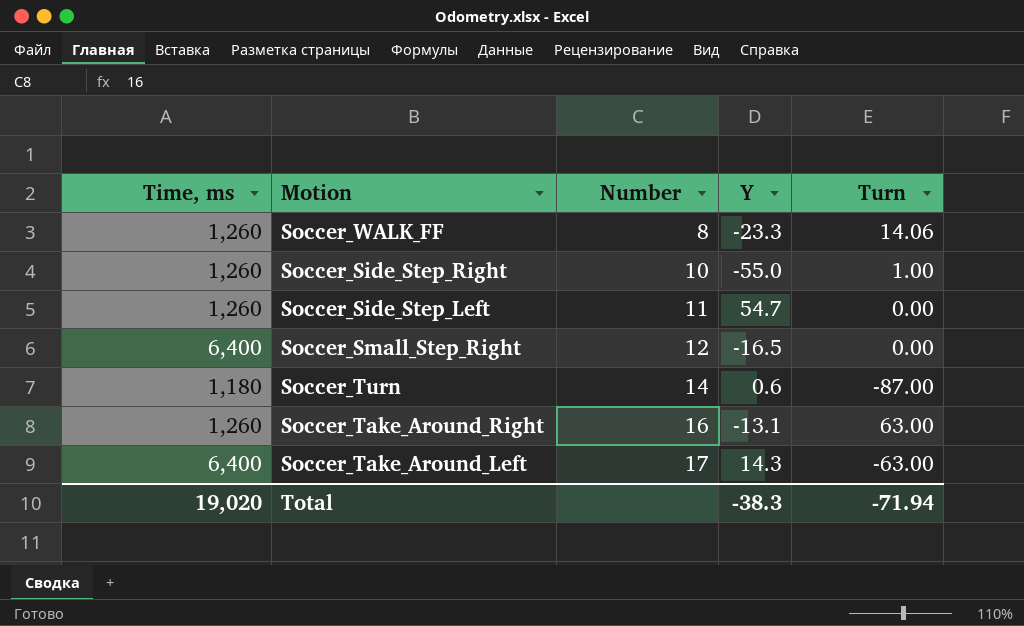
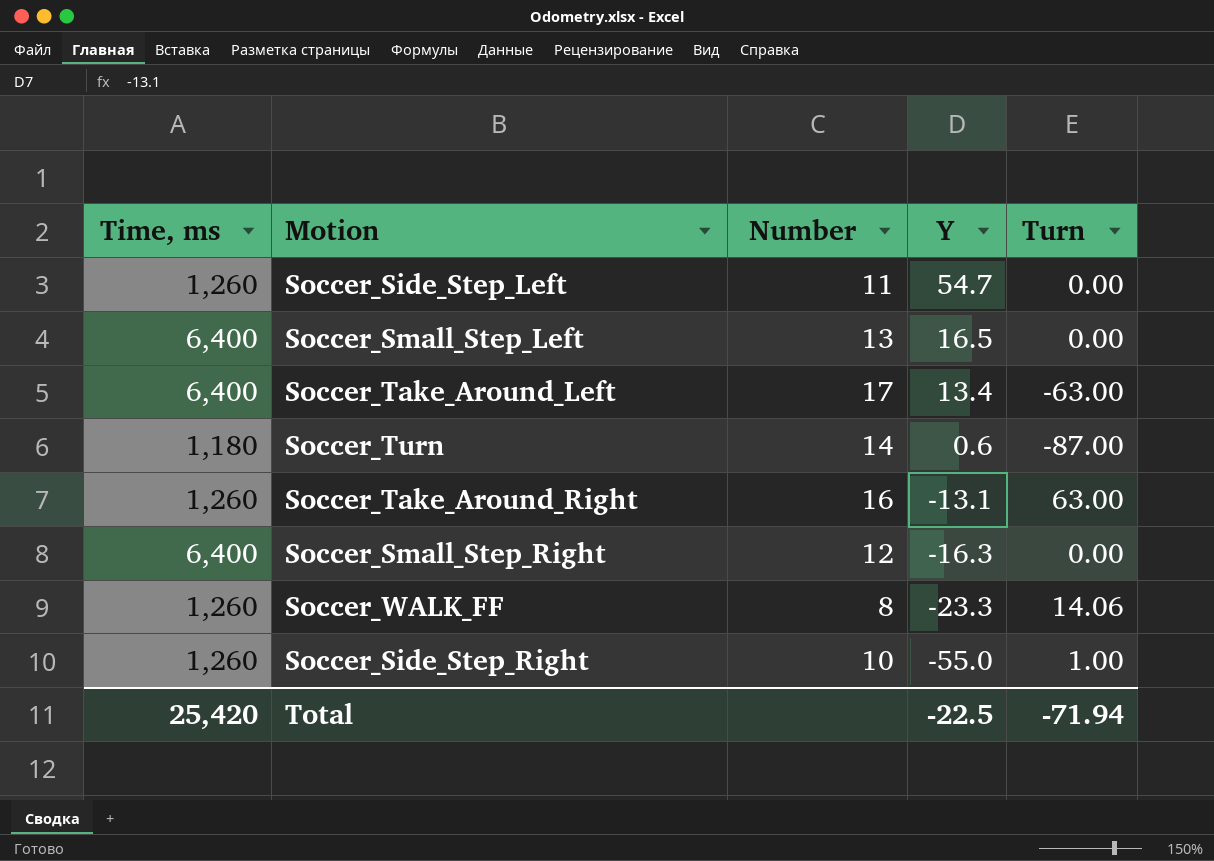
row order: Number ascending -> Y descending
row Soccer_Small_Step_Left: none -> 6,400 | 13 | 16.5 | 0.00
Soccer_Take_Around_Left | Y: 14.3 -> 13.4
Soccer_Small_Step_Right | Y: -16.5 -> -16.3
Total | Time, ms: 19,020 -> 25,420
Total | Y: -38.3 -> -22.5

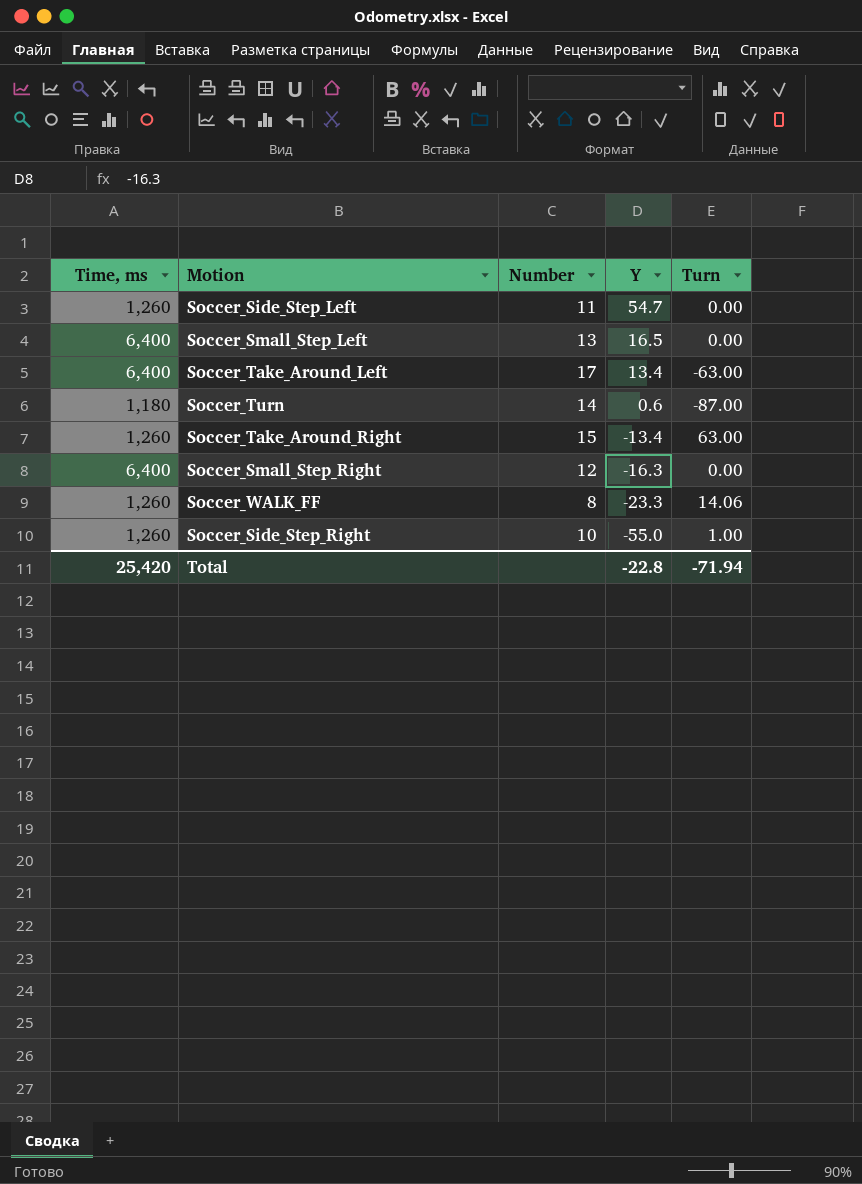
Soccer_Take_Around_Right | Number: 16 -> 15
Soccer_Take_Around_Right | Y: -13.1 -> -13.4
Total | Y: -22.5 -> -22.8

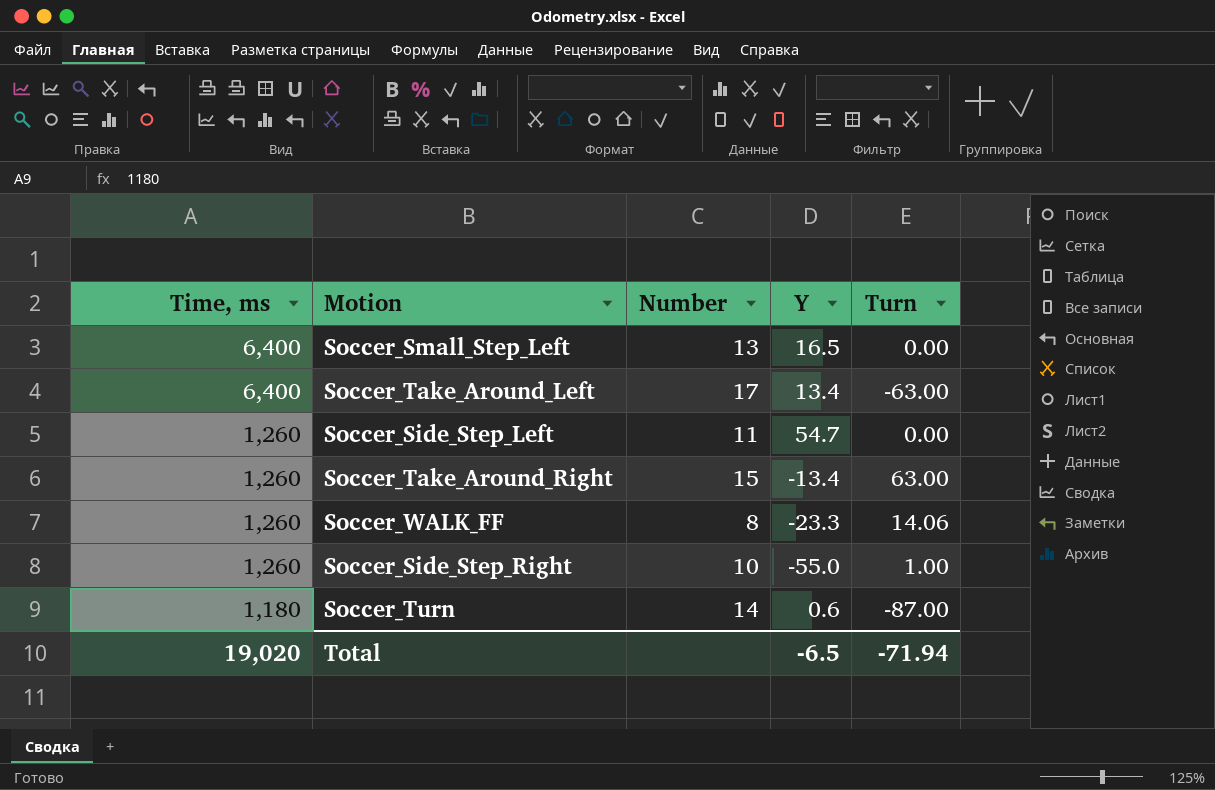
row order: Y descending -> Time, ms descending
row Soccer_Small_Step_Right: 6,400 | 12 | -16.3 | 0.00 -> none
Total | Time, ms: 25,420 -> 19,020
Total | Y: -22.8 -> -6.5

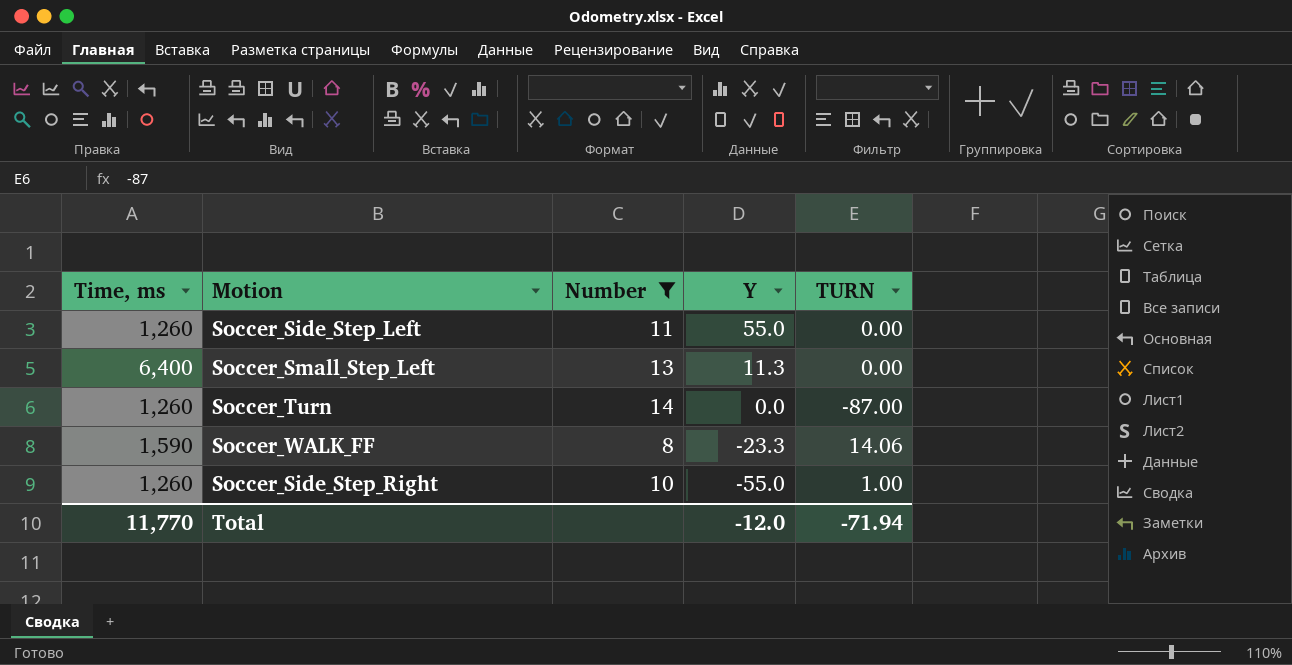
filter: none -> Number <= 14
row order: Time, ms descending -> Y descending
column name: Turn -> TURN
Soccer_Side_Step_Left | Y: 54.7 -> 55.0
Soccer_Small_Step_Left | Y: 16.5 -> 11.3
Soccer_Turn | Time, ms: 1,180 -> 1,260
Soccer_Turn | Y: 0.6 -> 0.0
Soccer_WALK_FF | Time, ms: 1,260 -> 1,590
Total | Time, ms: 19,020 -> 11,770
Total | Y: -6.5 -> -12.0

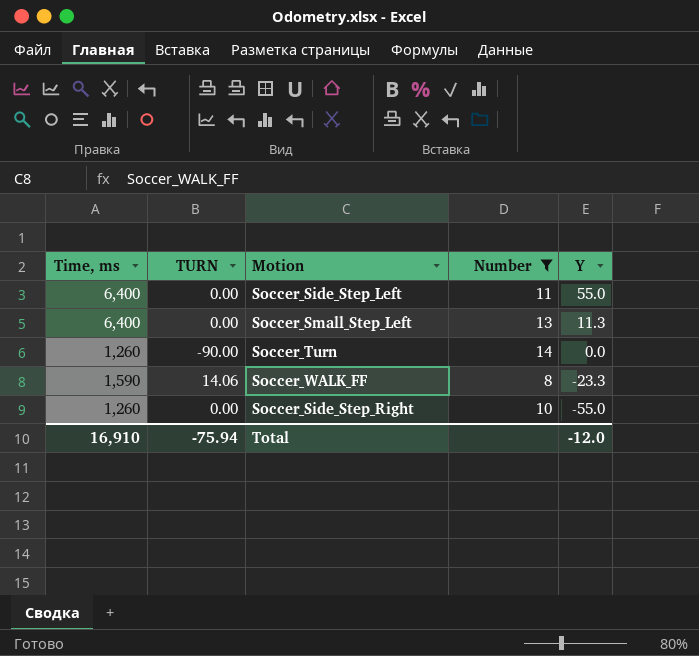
column TURN | position: 5 -> 2
Soccer_Side_Step_Left | Time, ms: 1,260 -> 6,400
Soccer_Turn | TURN: -87.00 -> -90.00
Soccer_Side_Step_Right | TURN: 1.00 -> 0.00
Total | Time, ms: 11,770 -> 16,910
Total | TURN: -71.94 -> -75.94

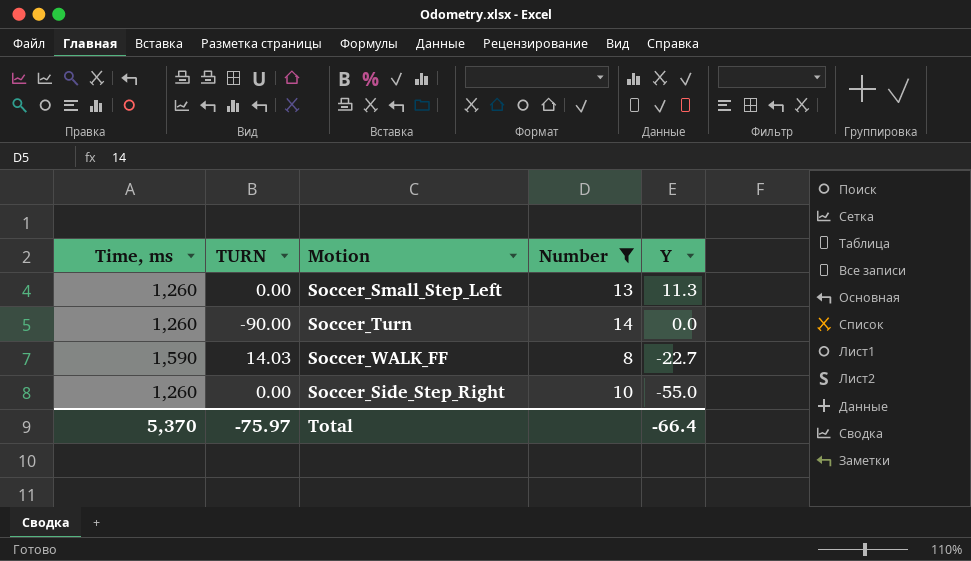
row Soccer_Side_Step_Left: 6,400 | 0.00 | 11 | 55.0 -> none
Soccer_Small_Step_Left | Time, ms: 6,400 -> 1,260
Soccer_WALK_FF | TURN: 14.06 -> 14.03
Soccer_WALK_FF | Y: -23.3 -> -22.7
Total | Time, ms: 16,910 -> 5,370
Total | TURN: -75.94 -> -75.97
Total | Y: -12.0 -> -66.4

